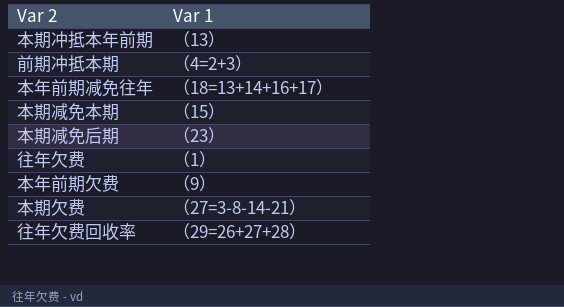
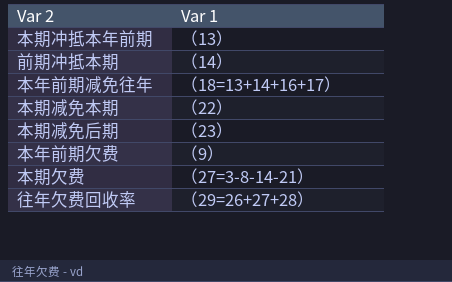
row 往年欠费: （1） -> none
前期冲抵本期 | Var 1: （4=2+3） -> （14）
本期减免本期 | Var 1: （15） -> （22）

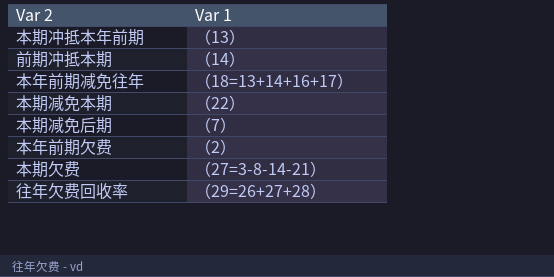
本期减免后期 | Var 1: （23） -> （7）
本年前期欠费 | Var 1: （9） -> （2）

